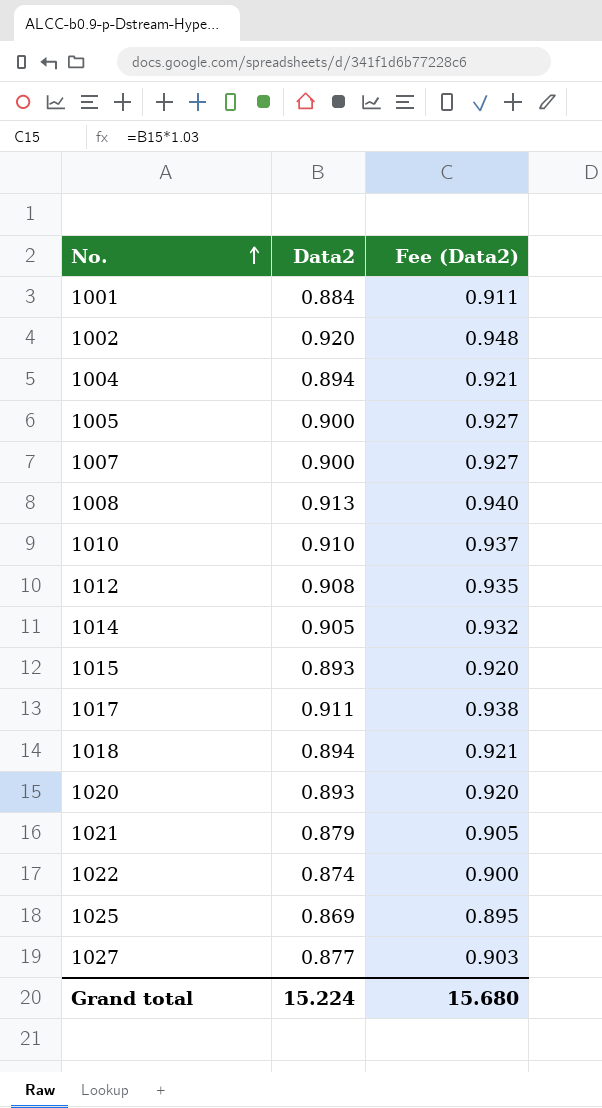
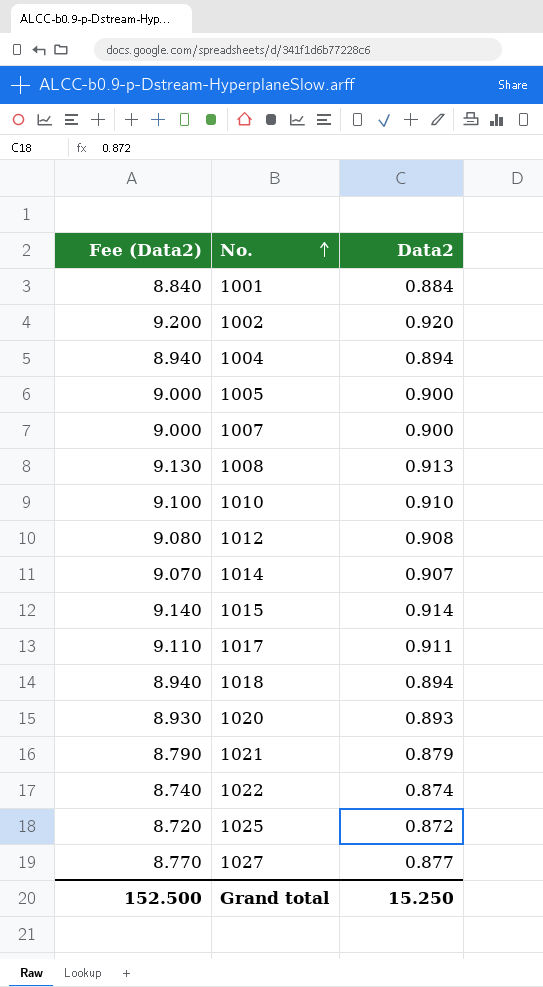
column Fee (Data2) | formula: [Data2] * 1.03 -> [Data2] * 10
column Fee (Data2) | position: 3 -> 1
1014 | Data2: 0.905 -> 0.907
1015 | Data2: 0.893 -> 0.914
1025 | Data2: 0.869 -> 0.872
Grand total | Fee (Data2): 15.680 -> 152.500
Grand total | Data2: 15.224 -> 15.250

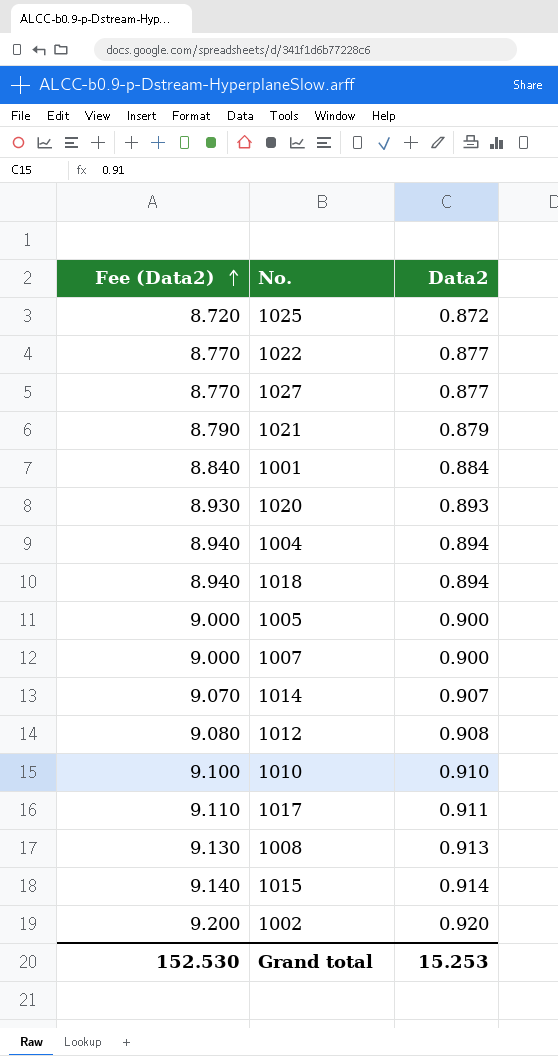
row order: No. ascending -> Fee (Data2) ascending
1022 | Fee (Data2): 8.740 -> 8.770
1022 | Data2: 0.874 -> 0.877
Grand total | Fee (Data2): 152.500 -> 152.530
Grand total | Data2: 15.250 -> 15.253

